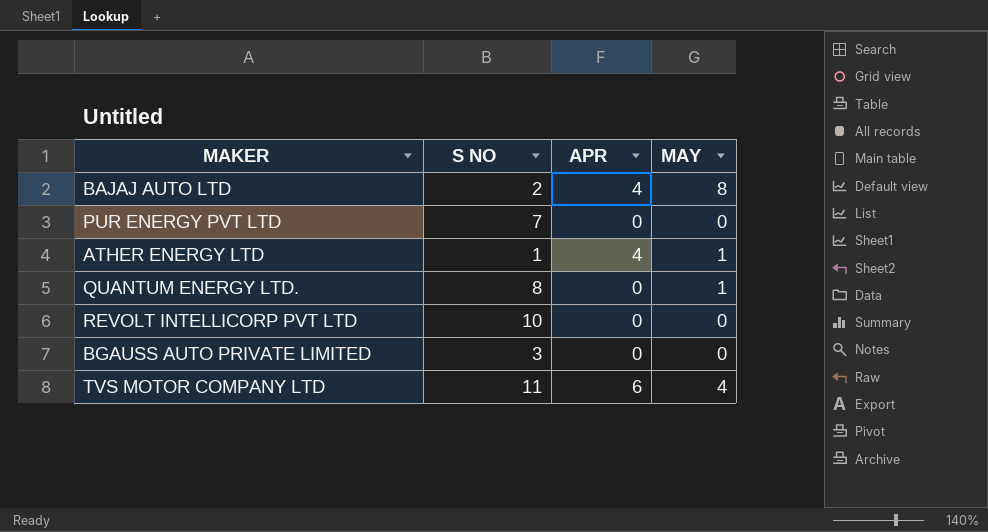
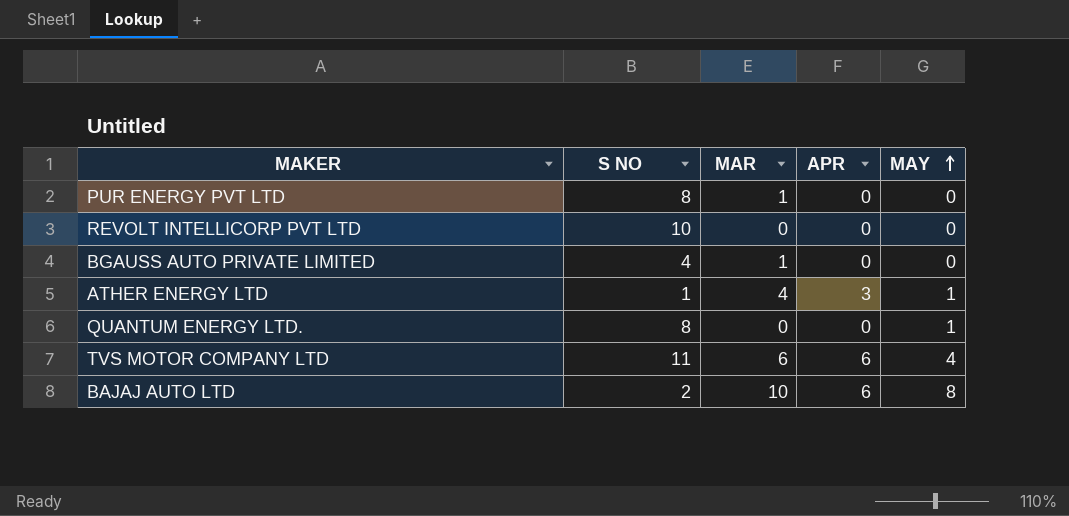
row order: none -> MAY ascending
column MAR | position: none -> 3
PUR ENERGY PVT LTD | S NO: 7 -> 8
BGAUSS AUTO PRIVATE LIMITED | S NO: 3 -> 4
ATHER ENERGY LTD | APR: 4 -> 3
BAJAJ AUTO LTD | APR: 4 -> 6

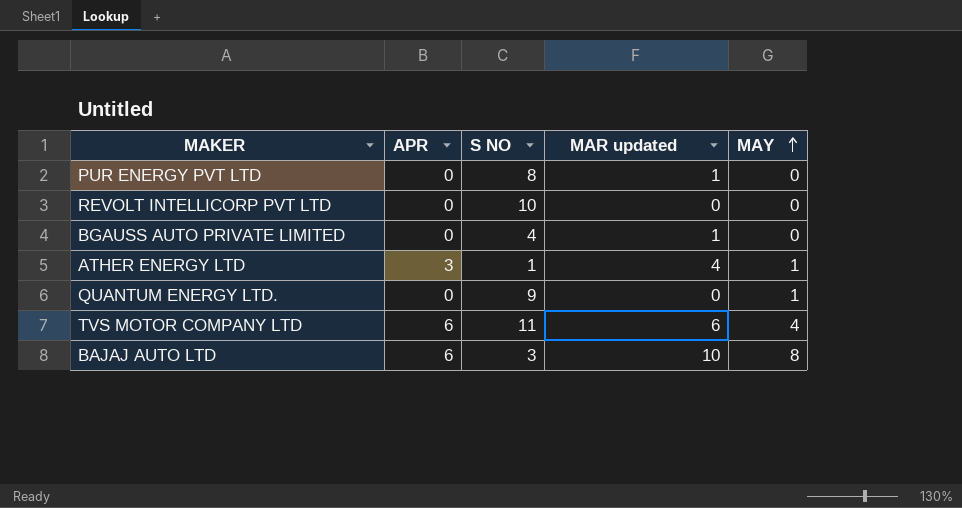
column APR | position: 4 -> 2
column name: MAR -> MAR updated
QUANTUM ENERGY LTD. | S NO: 8 -> 9
BAJAJ AUTO LTD | S NO: 2 -> 3

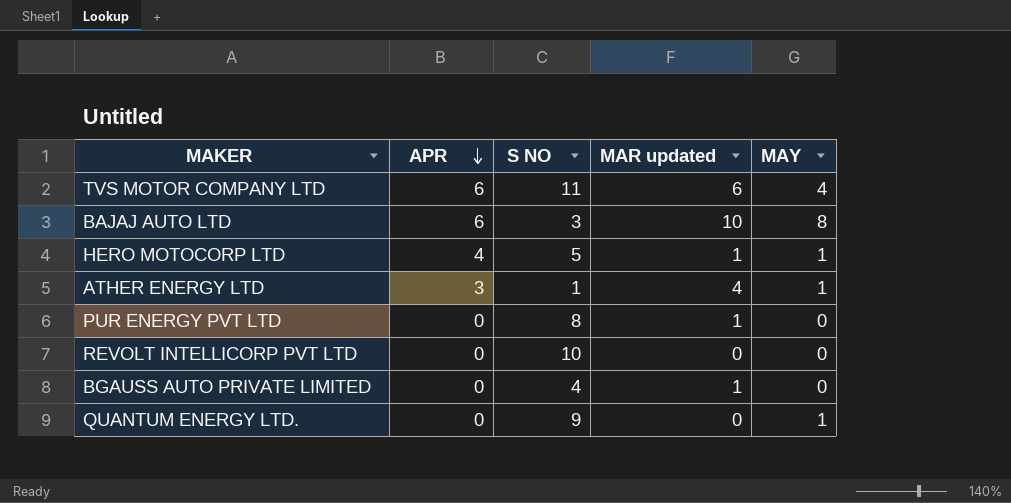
row order: MAY ascending -> APR descending
row HERO MOTOCORP LTD: none -> 4 | 5 | 1 | 1

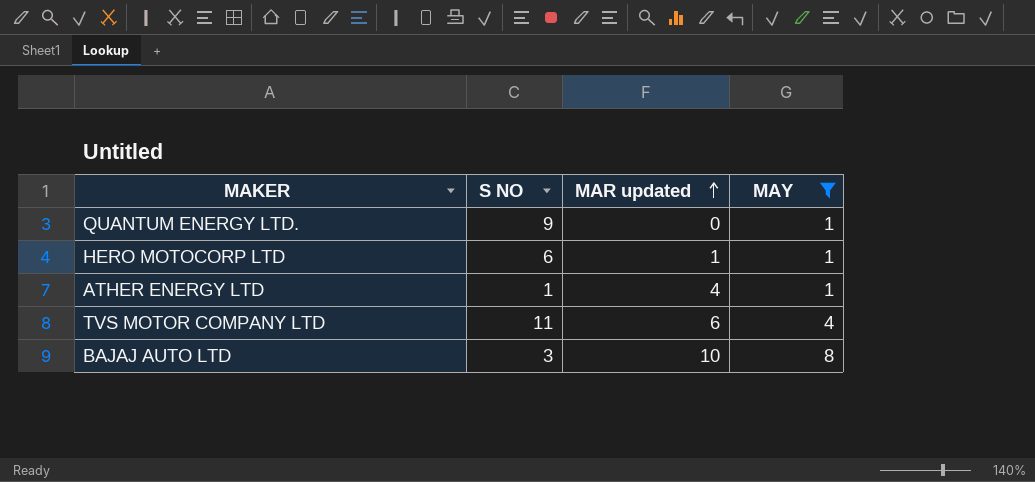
filter: none -> MAY != 0
row order: APR descending -> MAR updated ascending
column APR | position: 2 -> none
HERO MOTOCORP LTD | S NO: 5 -> 6

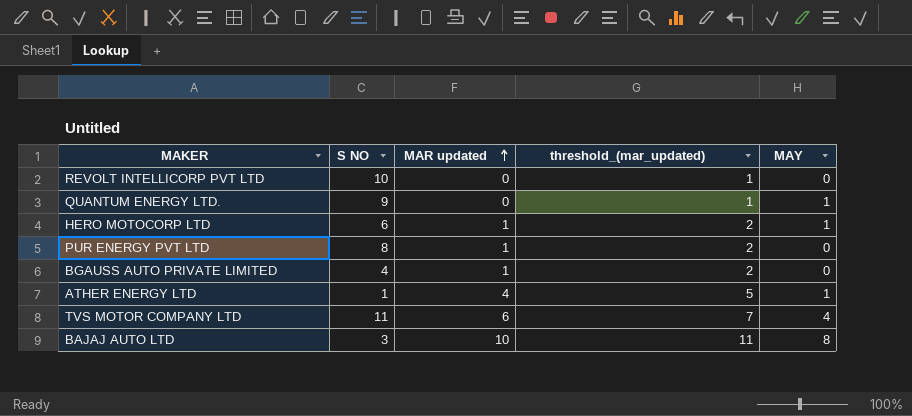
filter: MAY != 0 -> none
column threshold_(mar_updated) | formula: none -> [MAR updated] + 1

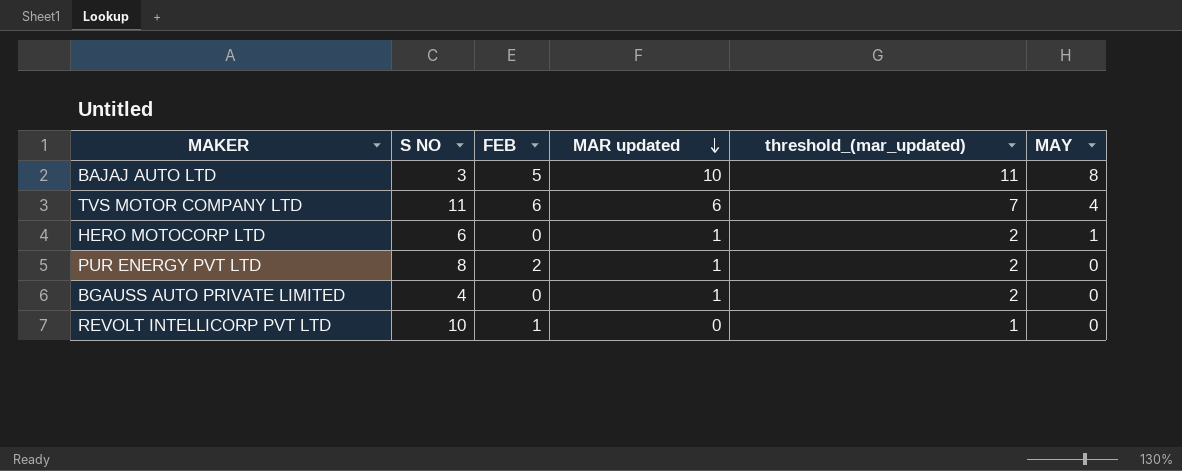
row order: MAR updated ascending -> MAR updated descending
column FEB | position: none -> 3
row QUANTUM ENERGY LTD.: 9 | 0 | 1 | 1 -> none
row ATHER ENERGY LTD: 1 | 4 | 5 | 1 -> none

